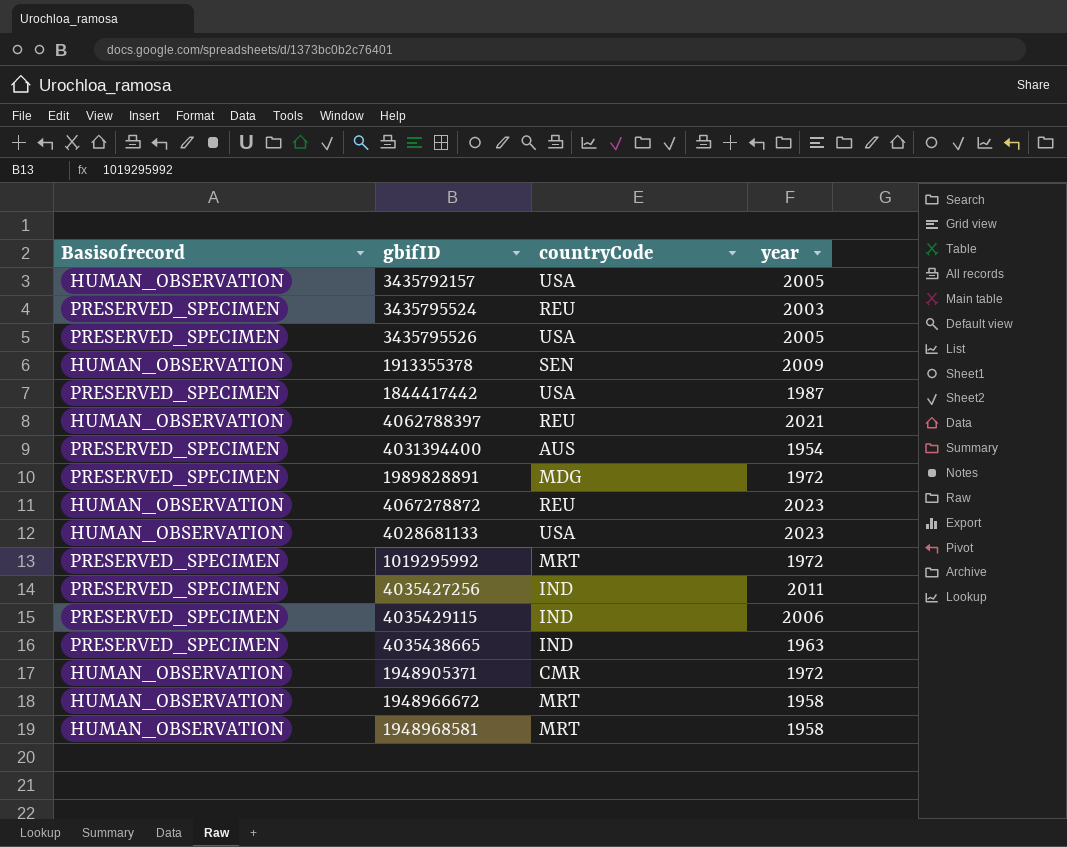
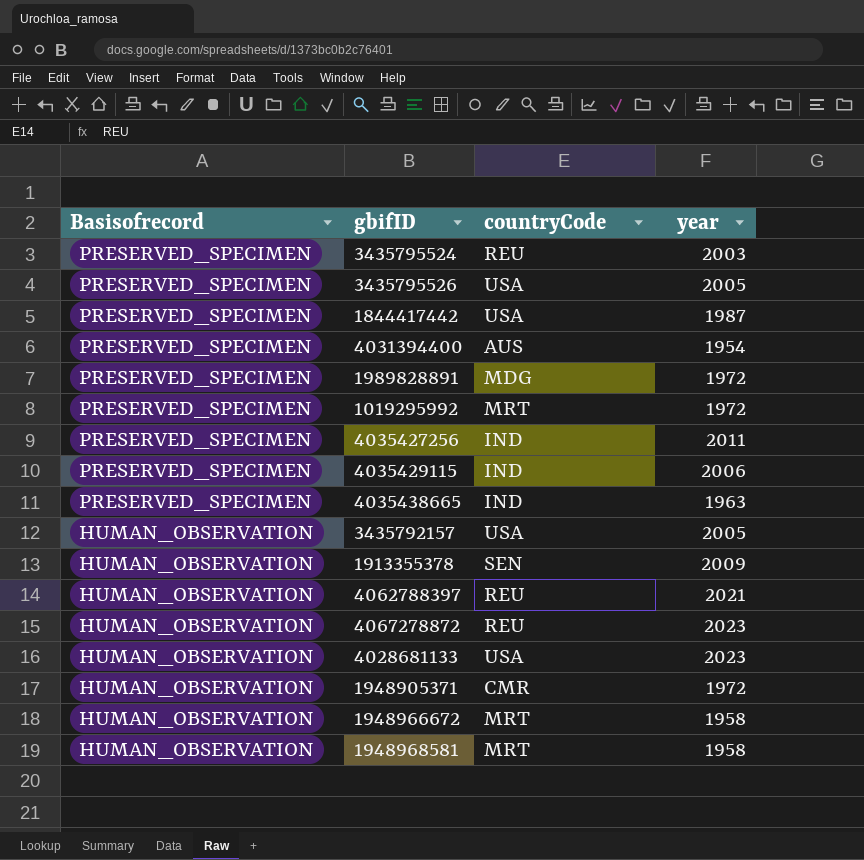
row order: none -> Basisofrecord descending

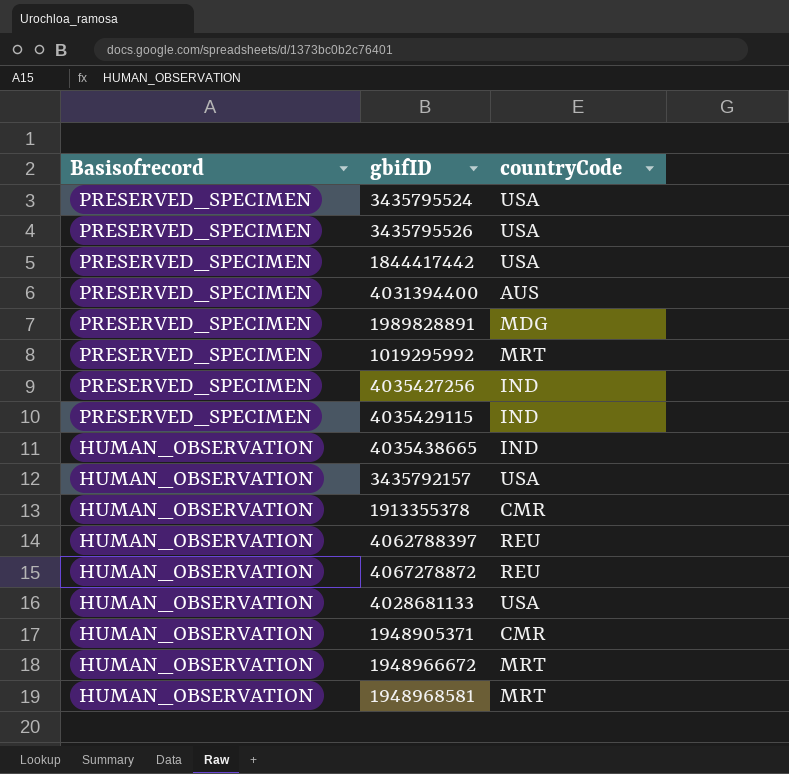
column year | position: 4 -> none
3435795524 | countryCode: REU -> USA
4035438665 | Basisofrecord: PRESERVED_SPECIMEN -> HUMAN_OBSERVATION
1913355378 | countryCode: SEN -> CMR

